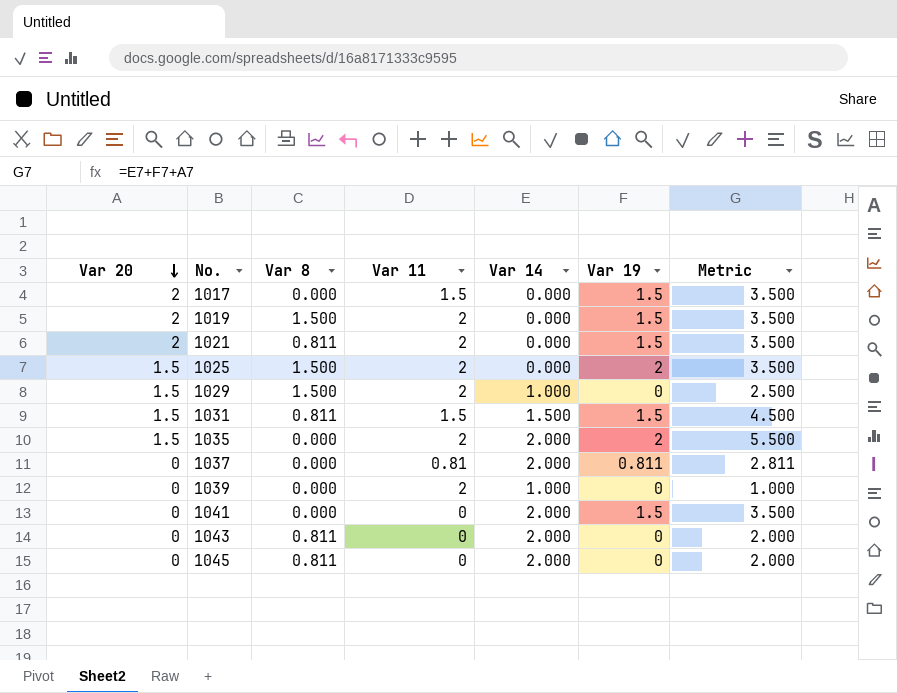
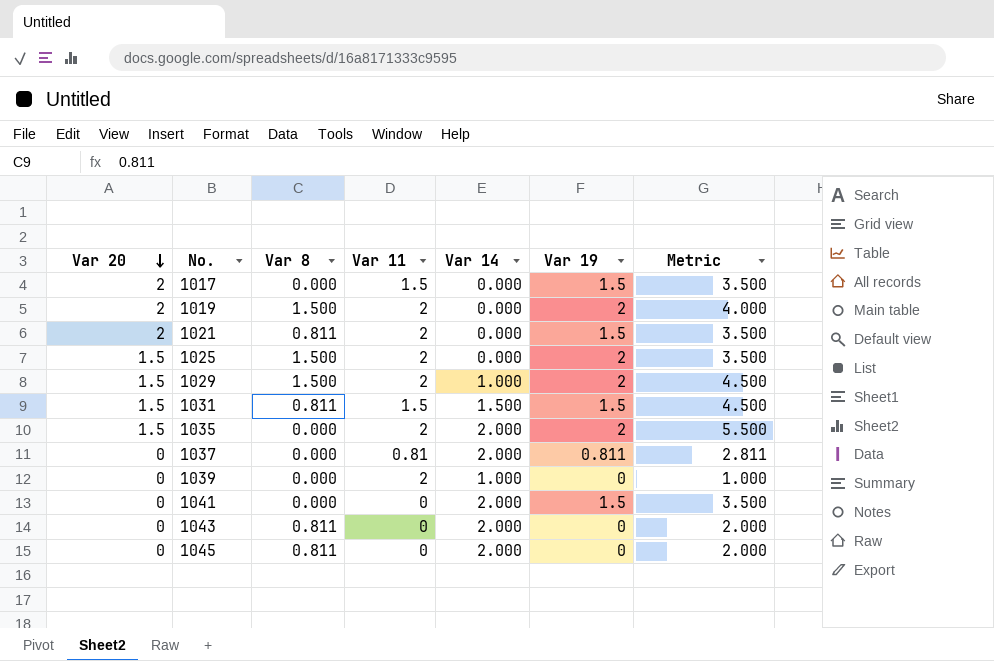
1019 | Var 19: 1.5 -> 2
1019 | Metric: 3.500 -> 4.000
1029 | Var 19: 0 -> 2
1029 | Metric: 2.500 -> 4.500

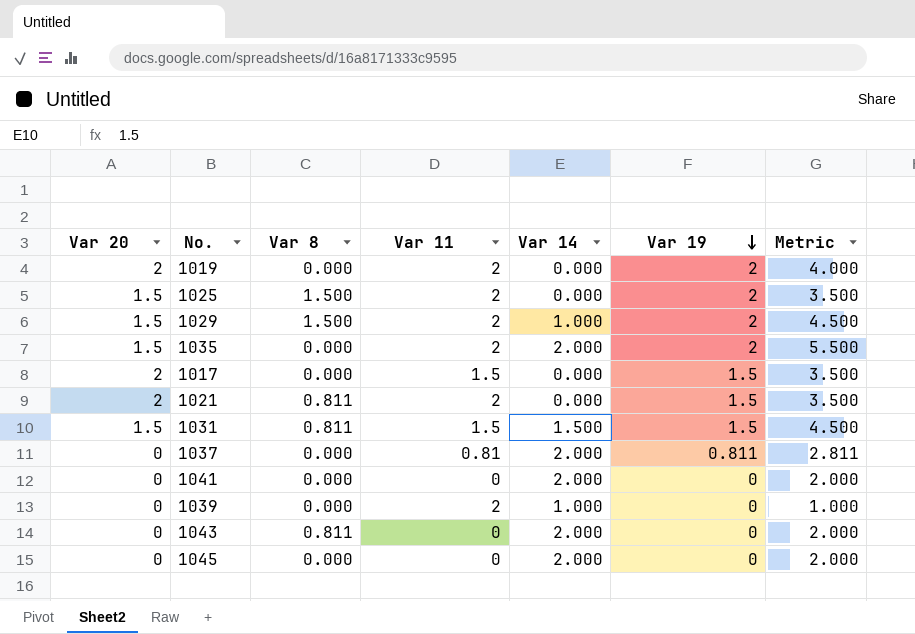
row order: Var 20 descending -> Var 19 descending
1019 | Var 8: 1.500 -> 0.000
1041 | Var 19: 1.5 -> 0
1041 | Metric: 3.500 -> 2.000
1045 | Var 8: 0.811 -> 0.000

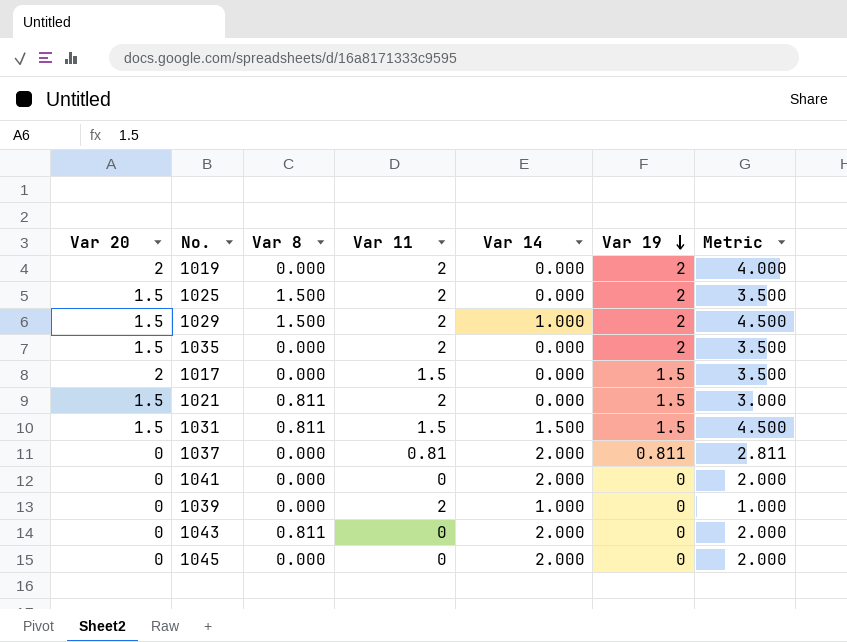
1035 | Var 14: 2.000 -> 0.000
1035 | Metric: 5.500 -> 3.500
1021 | Var 20: 2 -> 1.5
1021 | Metric: 3.500 -> 3.000

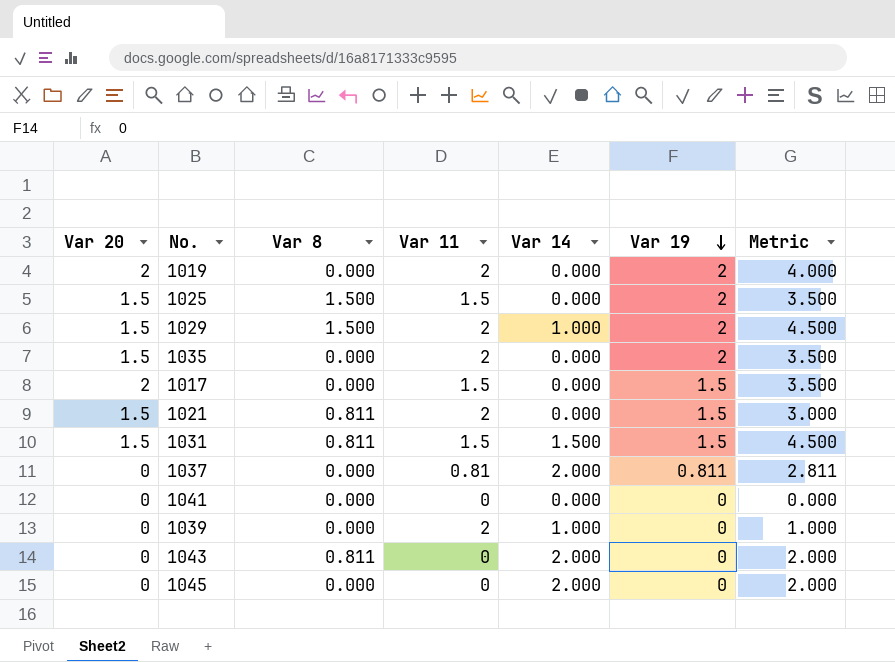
1025 | Var 11: 2 -> 1.5
1041 | Var 14: 2.000 -> 0.000
1041 | Metric: 2.000 -> 0.000

